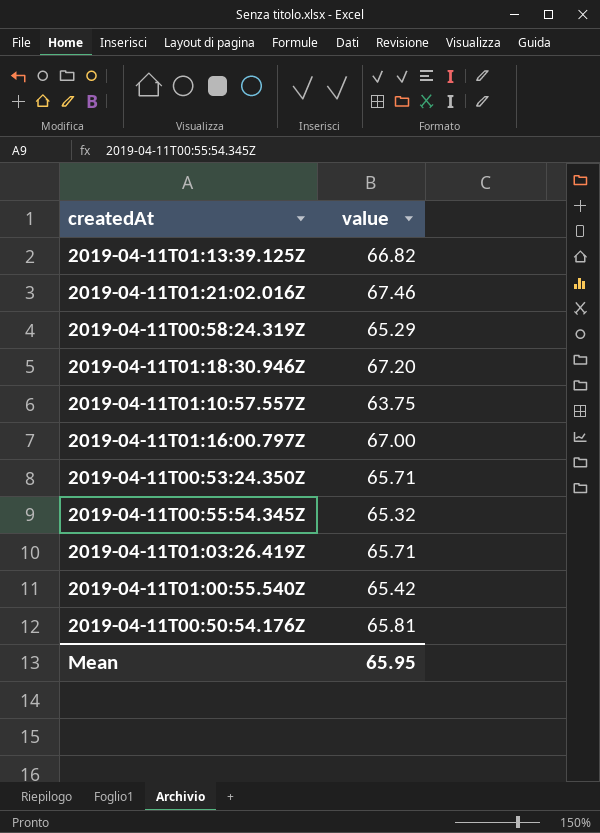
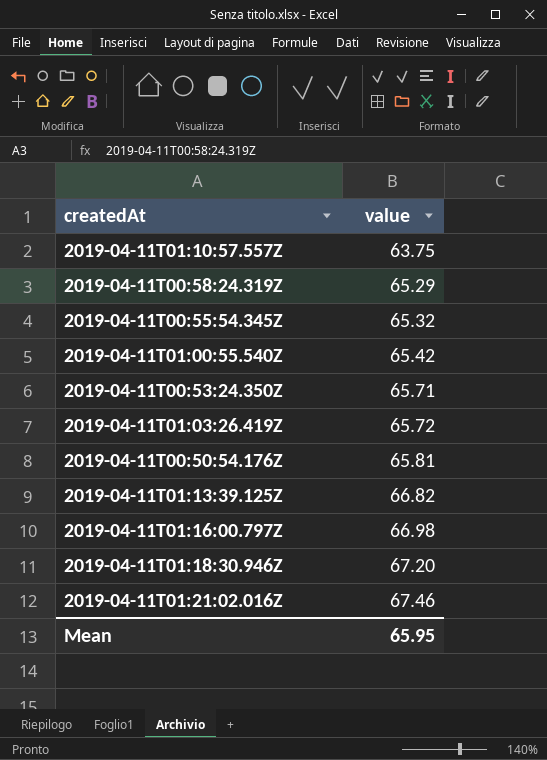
row order: none -> value ascending
2019-04-11T01:03:26.419Z | value: 65.71 -> 65.72
2019-04-11T01:16:00.797Z | value: 67.00 -> 66.98

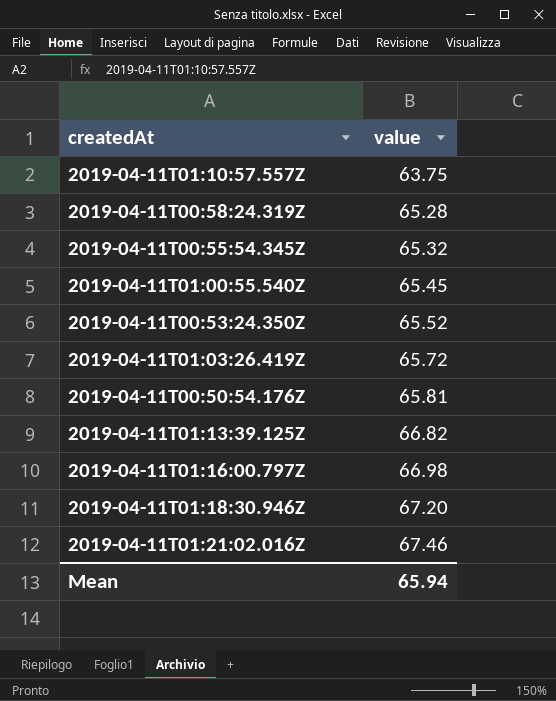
2019-04-11T00:58:24.319Z | value: 65.29 -> 65.28
2019-04-11T01:00:55.540Z | value: 65.42 -> 65.45
2019-04-11T00:53:24.350Z | value: 65.71 -> 65.52
Mean | value: 65.95 -> 65.94

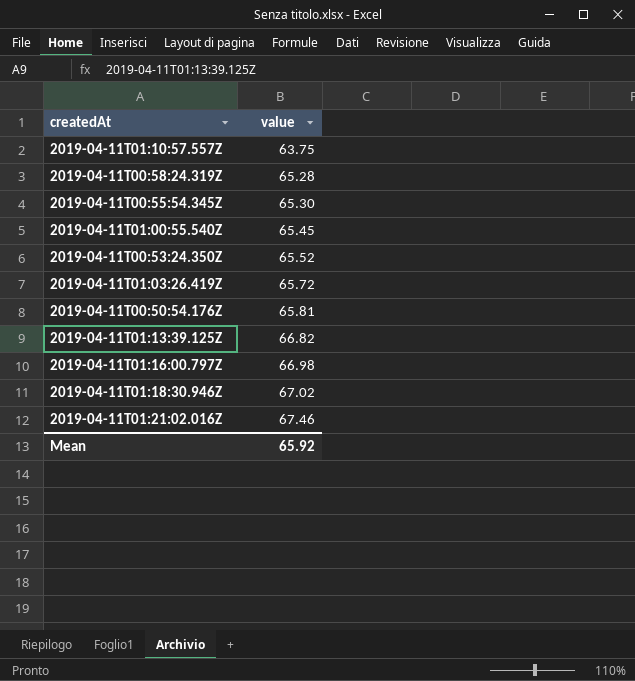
2019-04-11T00:55:54.345Z | value: 65.32 -> 65.30
2019-04-11T01:18:30.946Z | value: 67.20 -> 67.02
Mean | value: 65.94 -> 65.92

